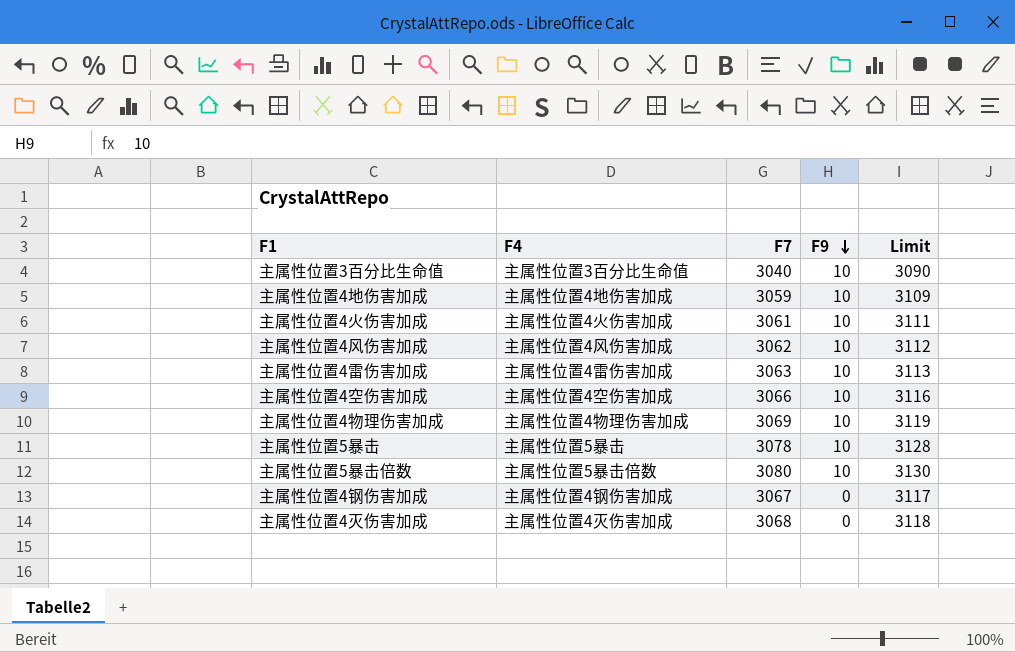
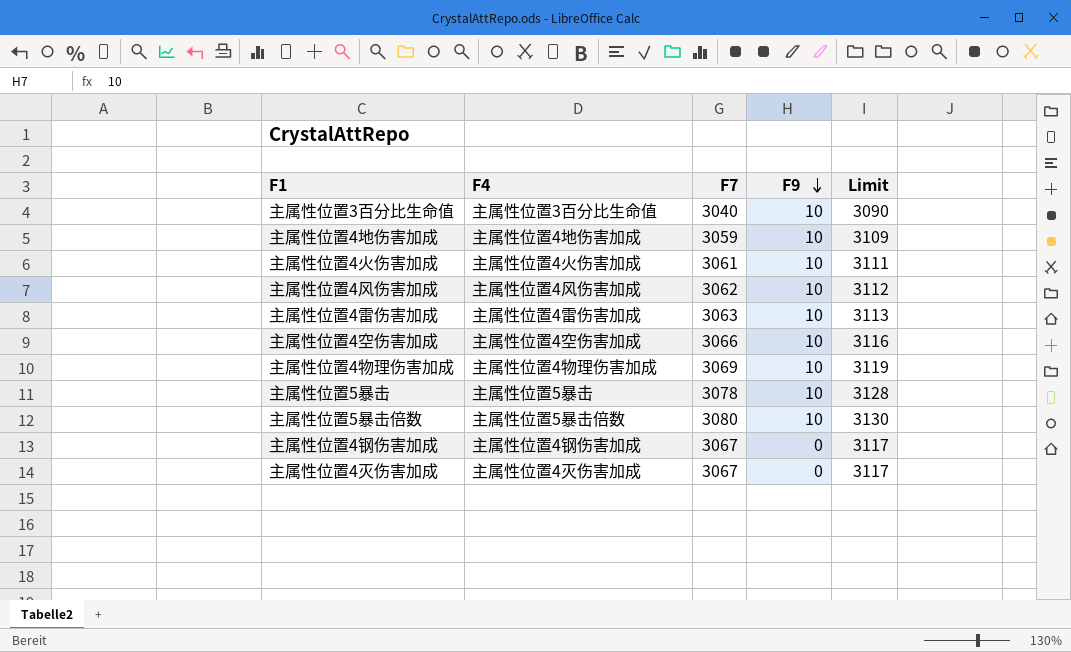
主属性位置4灭伤害加成 | F7: 3068 -> 3067
主属性位置4灭伤害加成 | Limit: 3118 -> 3117

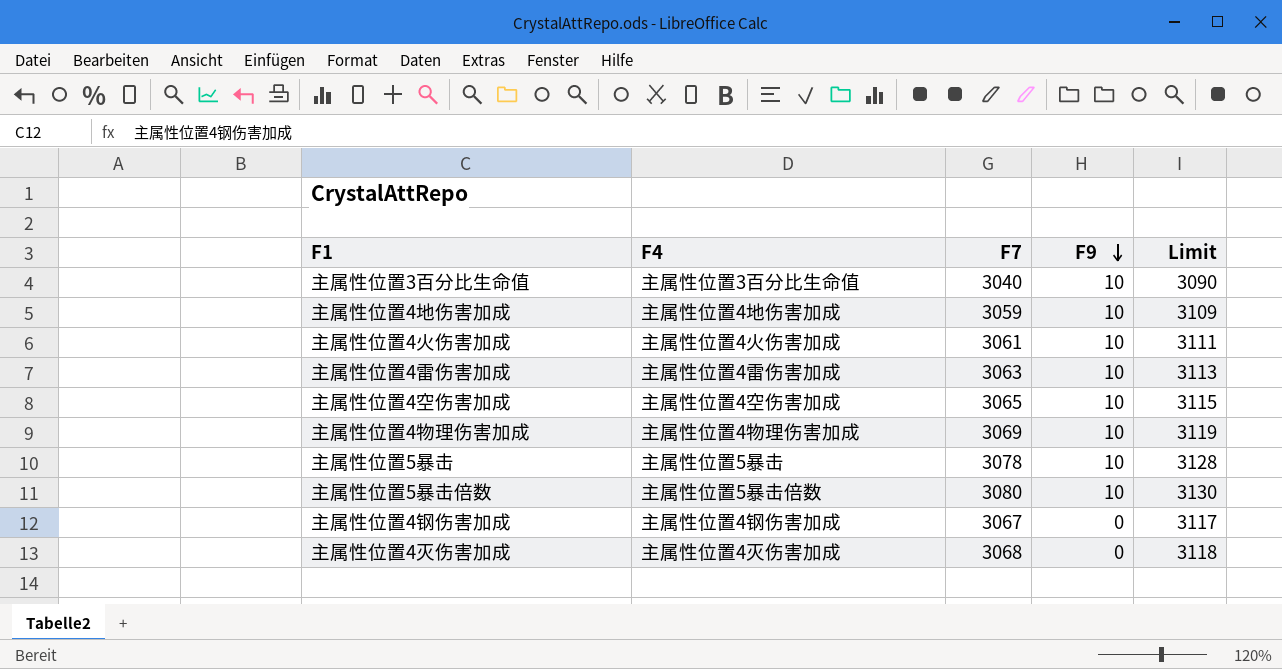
row 主属性位置4风伤害加成: 主属性位置4风伤害加成 | 3062 | 10 | 3112 -> none
主属性位置4空伤害加成 | F7: 3066 -> 3065
主属性位置4空伤害加成 | Limit: 3116 -> 3115
主属性位置4灭伤害加成 | F7: 3067 -> 3068
主属性位置4灭伤害加成 | Limit: 3117 -> 3118

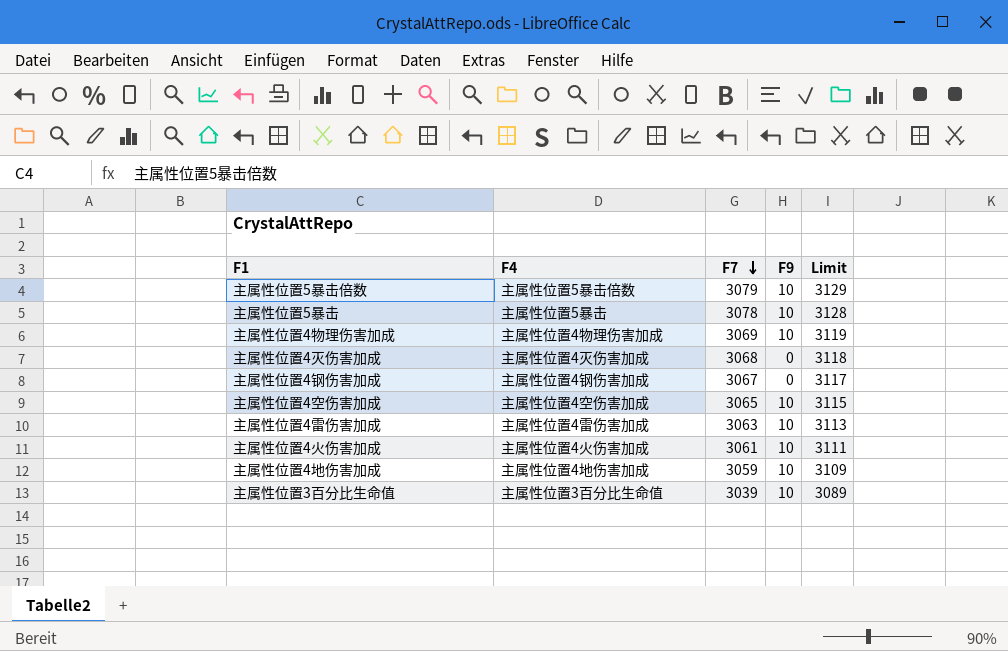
row order: F9 descending -> F7 descending
主属性位置5暴击倍数 | F7: 3080 -> 3079
主属性位置5暴击倍数 | Limit: 3130 -> 3129
主属性位置3百分比生命值 | F7: 3040 -> 3039
主属性位置3百分比生命值 | Limit: 3090 -> 3089

